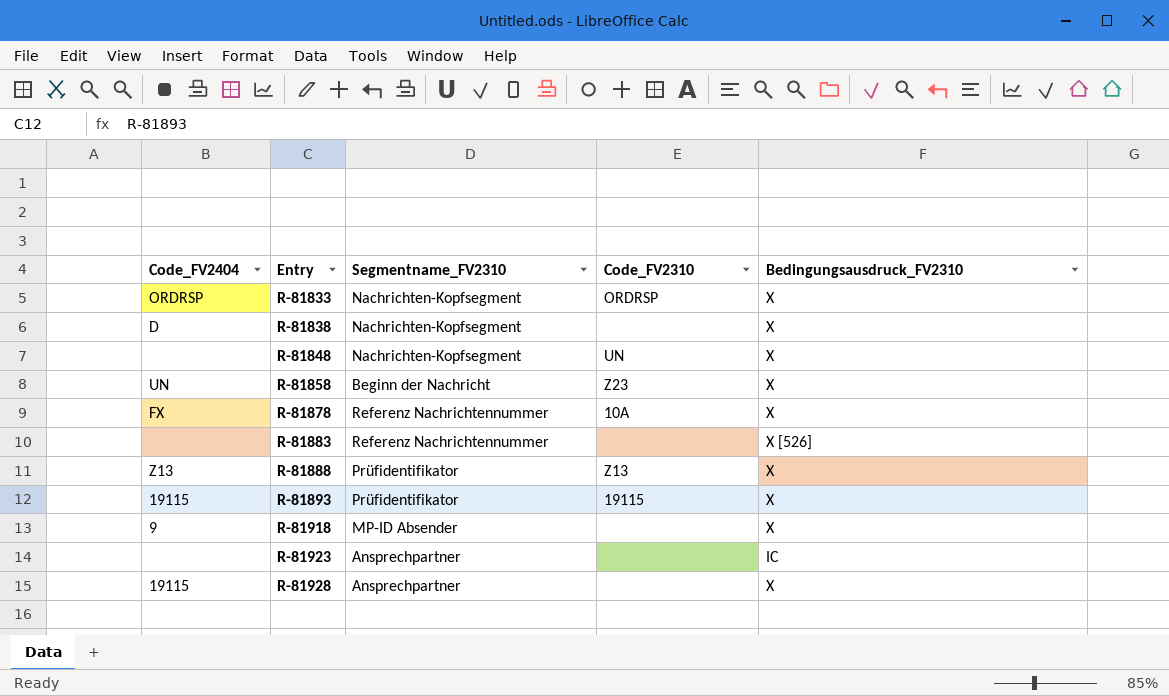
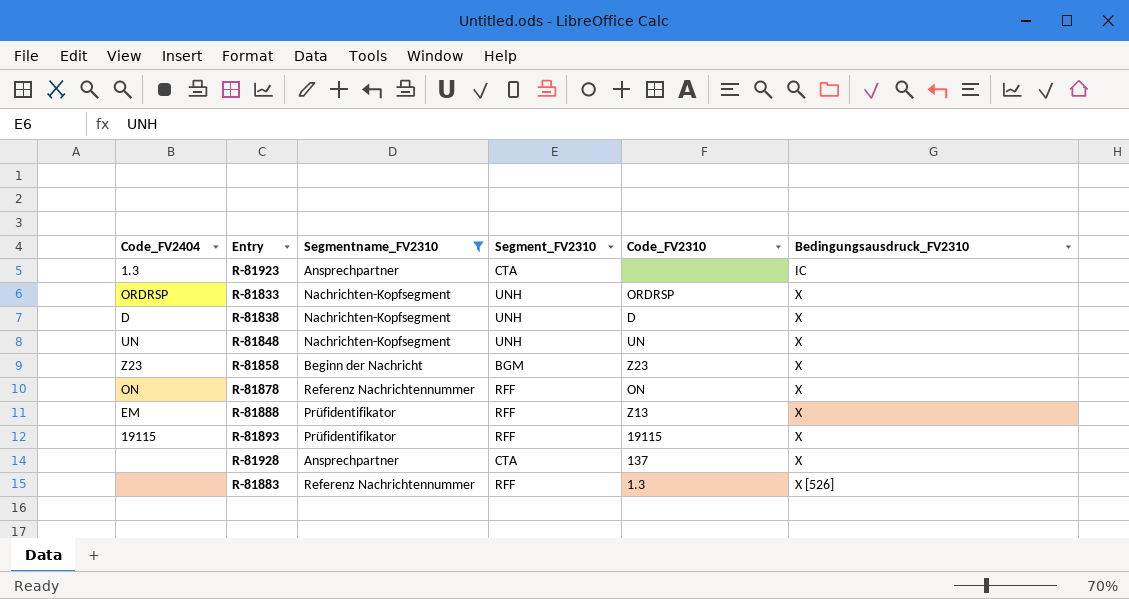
filter: none -> Segmentname_FV2310 != MP-ID Absender
row order: Entry ascending -> Bedingungsausdruck_FV2310 ascending
column Segment_FV2310 | position: none -> 4
R-81923 | Code_FV2404: none -> 1.3
R-81838 | Code_FV2310: none -> D
R-81848 | Code_FV2404: none -> UN
R-81858 | Code_FV2404: UN -> Z23
R-81878 | Code_FV2404: FX -> ON
R-81878 | Code_FV2310: 10A -> ON
R-81888 | Code_FV2404: Z13 -> EM
R-81928 | Code_FV2404: 19115 -> none
R-81928 | Code_FV2310: none -> 137
R-81883 | Code_FV2310: none -> 1.3

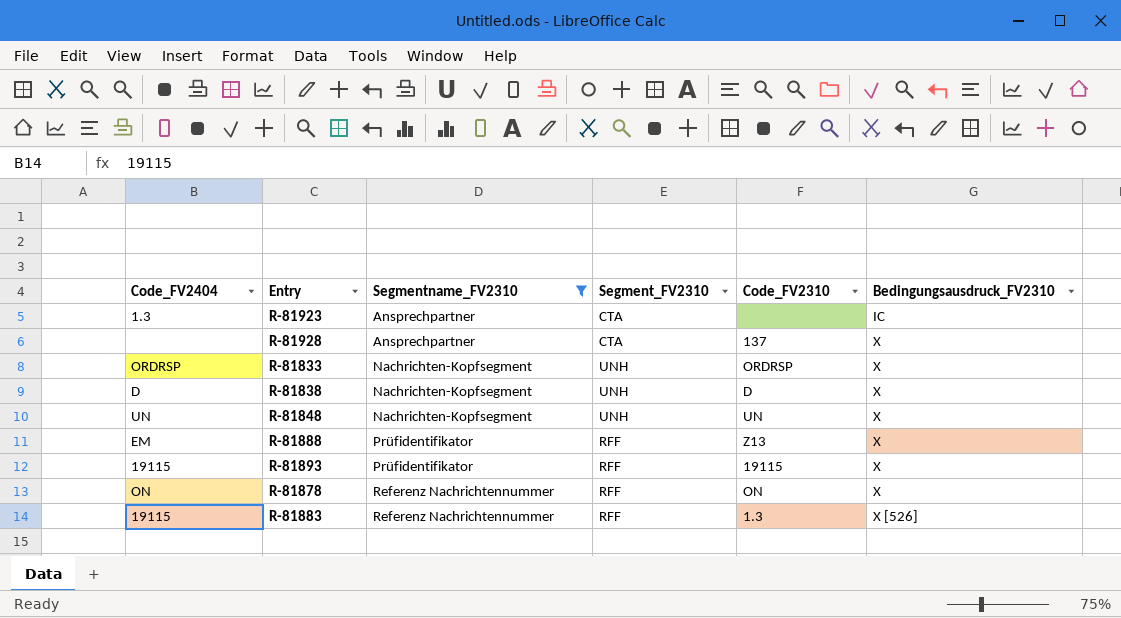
row order: Bedingungsausdruck_FV2310 ascending -> Segmentname_FV2310 ascending
row R-81858: Z23 | Beginn der Nachricht | BGM | Z23 | X -> none
R-81883 | Code_FV2404: none -> 19115

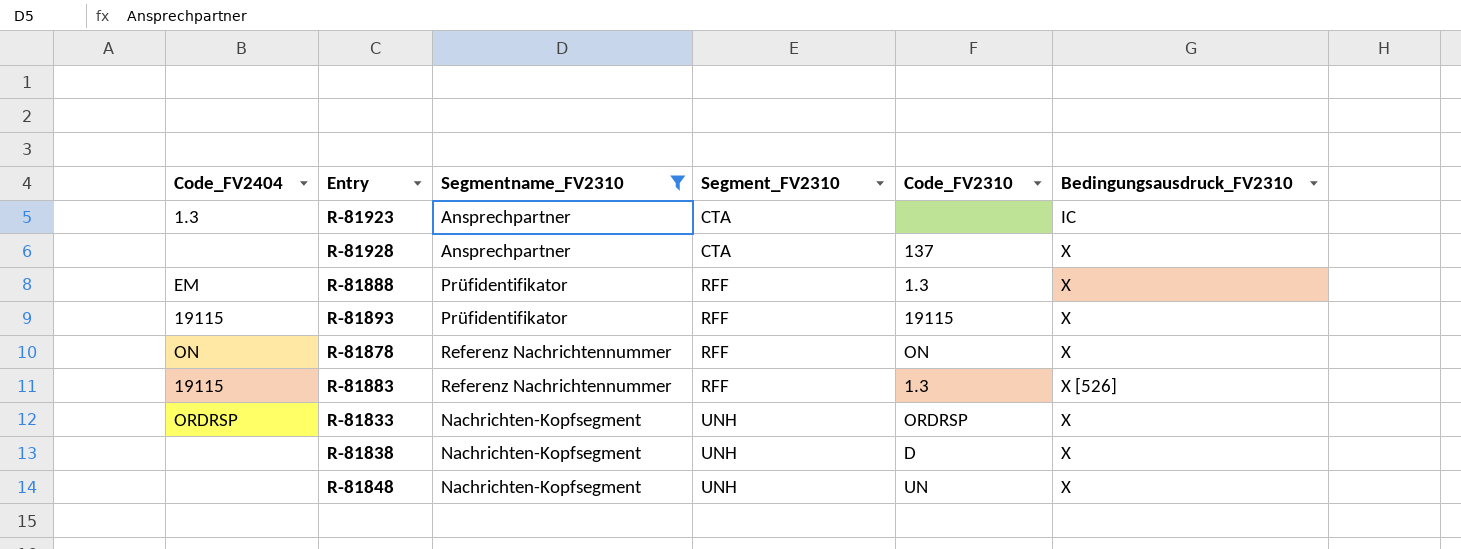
row order: Segmentname_FV2310 ascending -> Segment_FV2310 ascending
R-81888 | Code_FV2310: Z13 -> 1.3
R-81838 | Code_FV2404: D -> none
R-81848 | Code_FV2404: UN -> none

